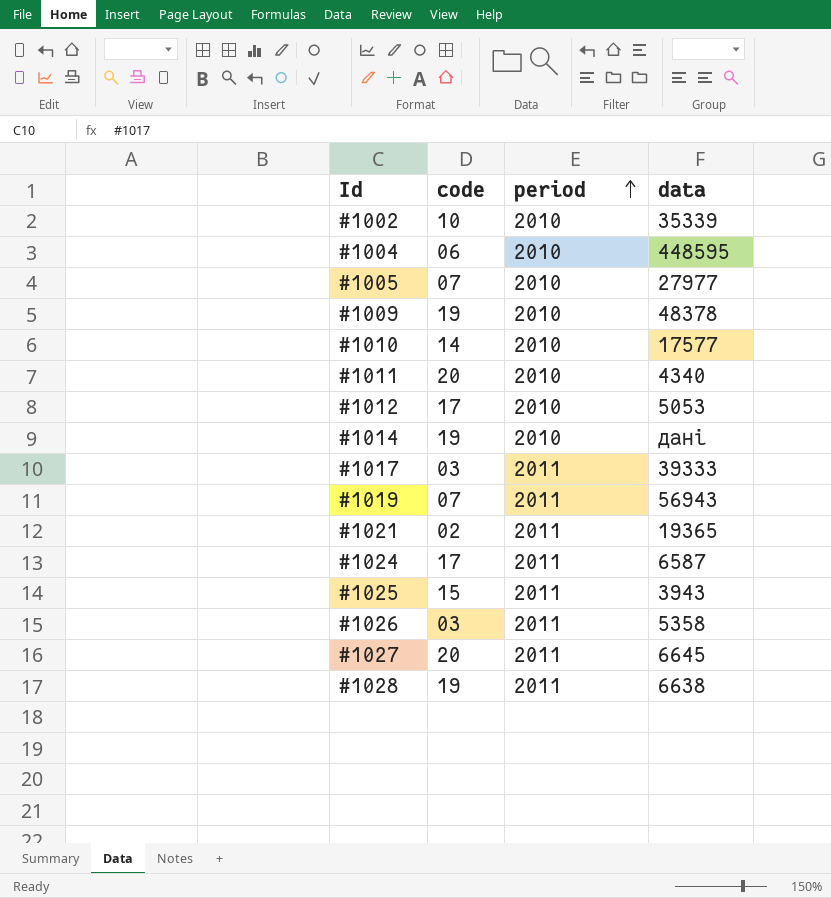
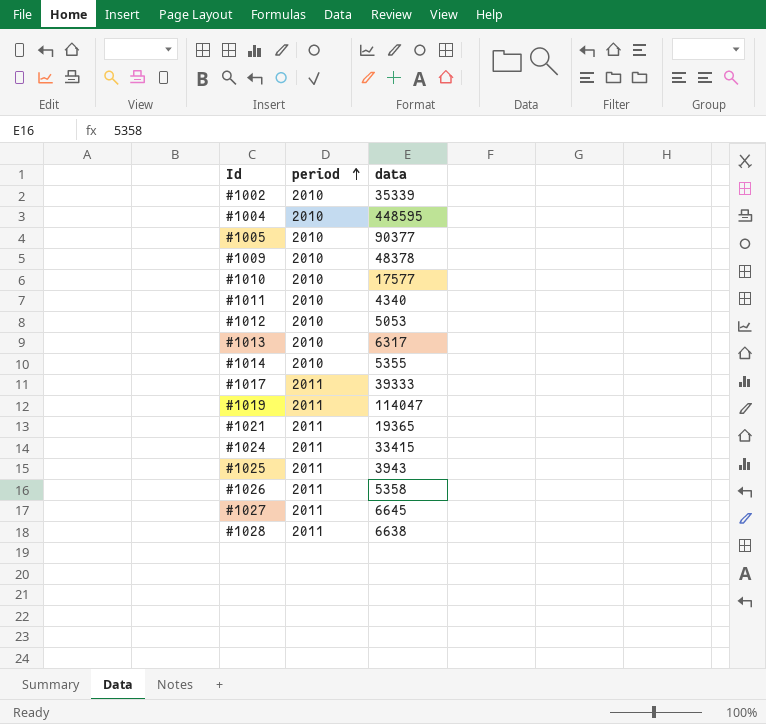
column code | position: 2 -> none
#1005 | data: 27977 -> 90377
row #1013: none -> 2010 | 6317
#1014 | data: дані -> 5355
#1019 | data: 56943 -> 114047
#1024 | data: 6587 -> 33415

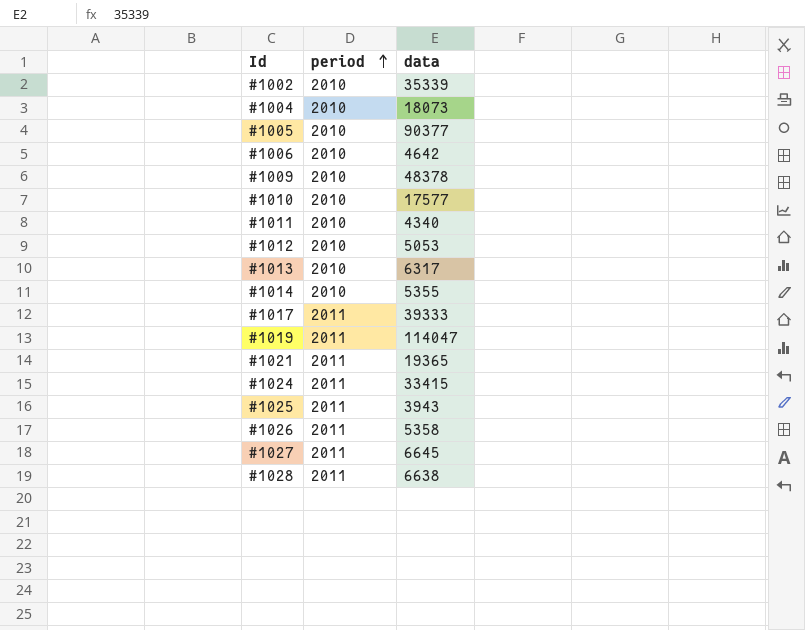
#1004 | data: 448595 -> 18073
row #1006: none -> 2010 | 4642

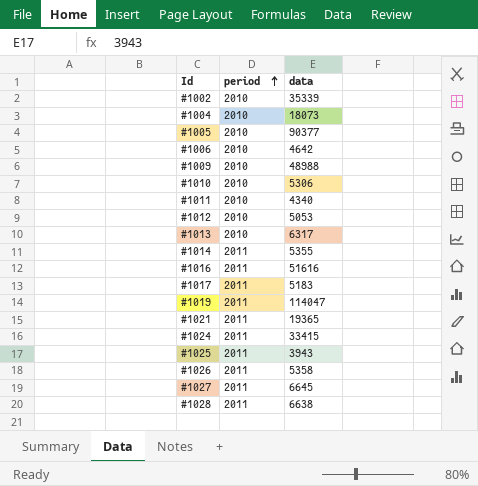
#1009 | data: 48378 -> 48988
#1010 | data: 17577 -> 5306
#1014 | period: 2010 -> 2011
row #1016: none -> 2011 | 51616
#1017 | data: 39333 -> 5183

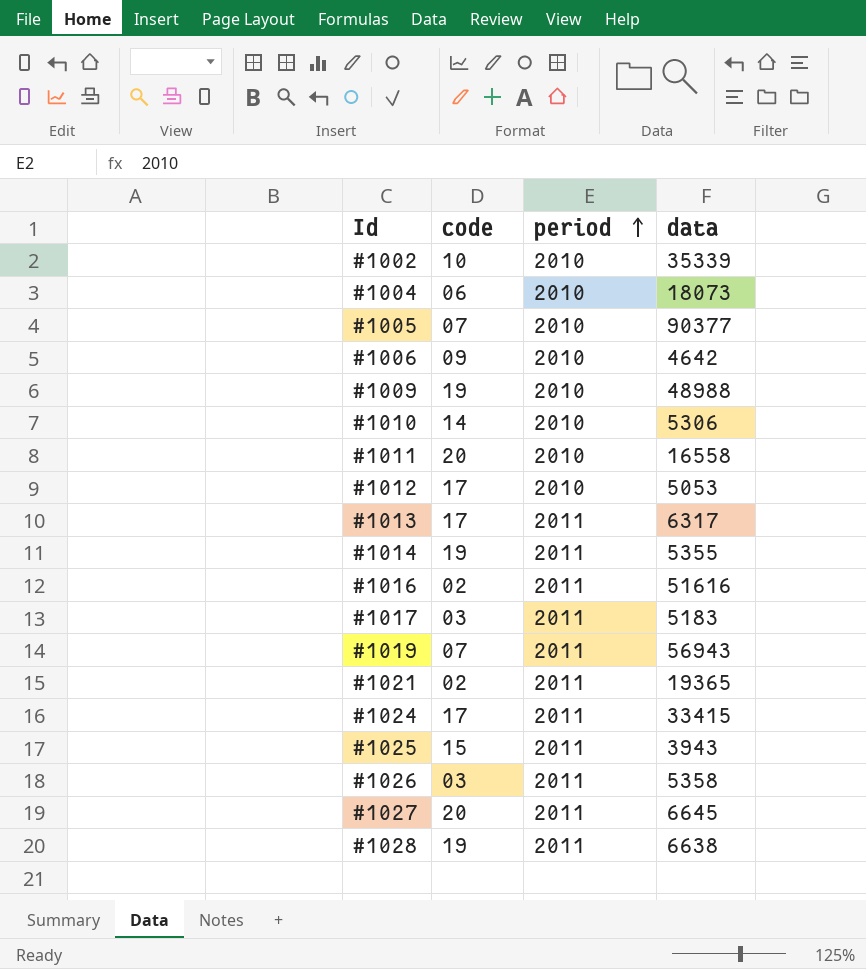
column code | position: none -> 2
#1011 | data: 4340 -> 16558
#1013 | period: 2010 -> 2011
#1019 | data: 114047 -> 56943

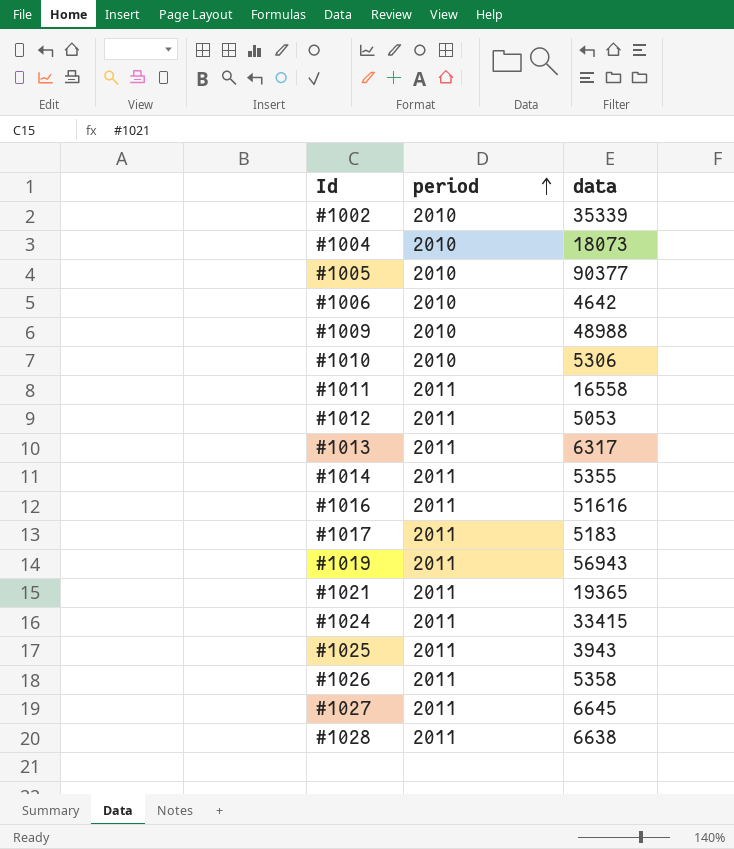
column code | position: 2 -> none
#1011 | period: 2010 -> 2011
#1012 | period: 2010 -> 2011

